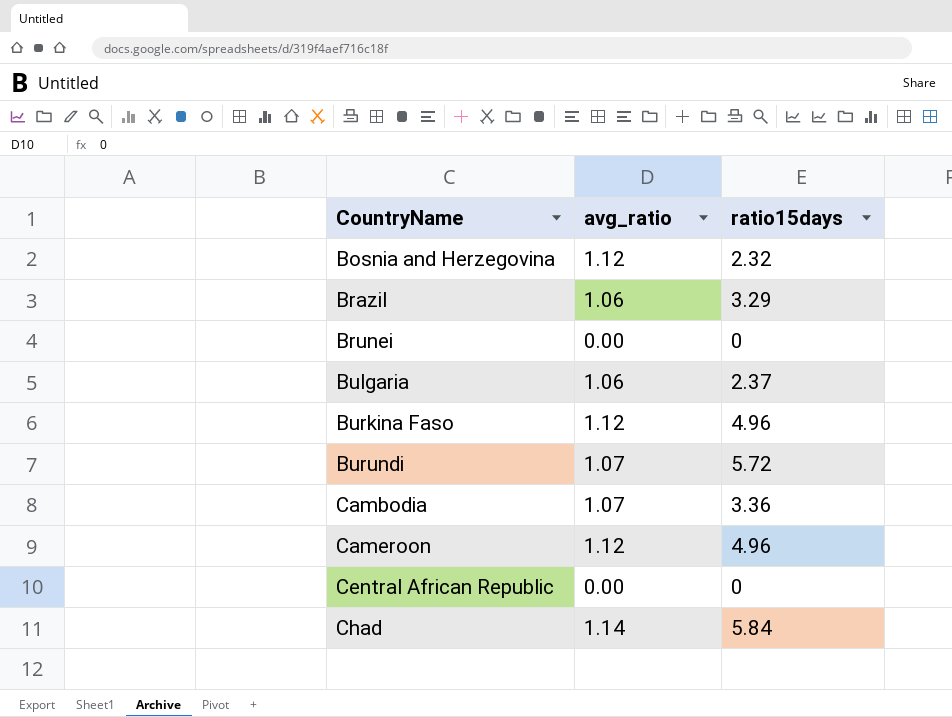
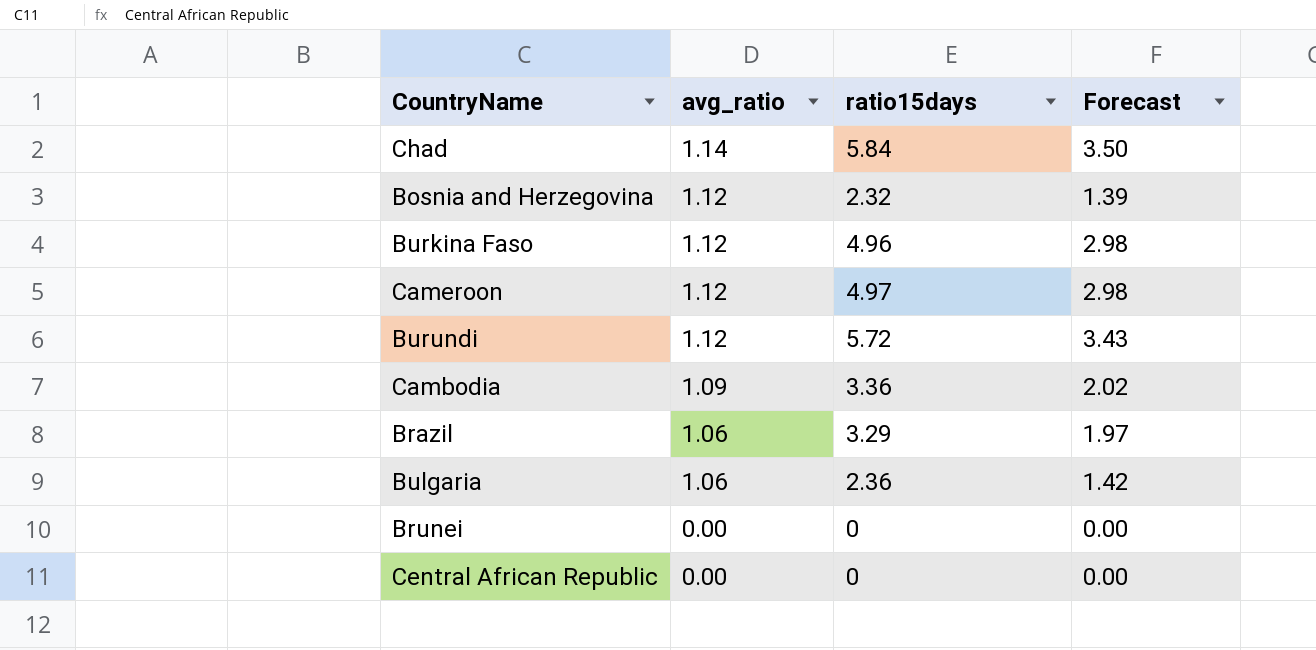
row order: CountryName ascending -> avg_ratio descending
column Forecast | formula: none -> [ratio15days] * 0.6
Cameroon | ratio15days: 4.96 -> 4.97
Burundi | avg_ratio: 1.07 -> 1.12
Cambodia | avg_ratio: 1.07 -> 1.09
Bulgaria | ratio15days: 2.37 -> 2.36

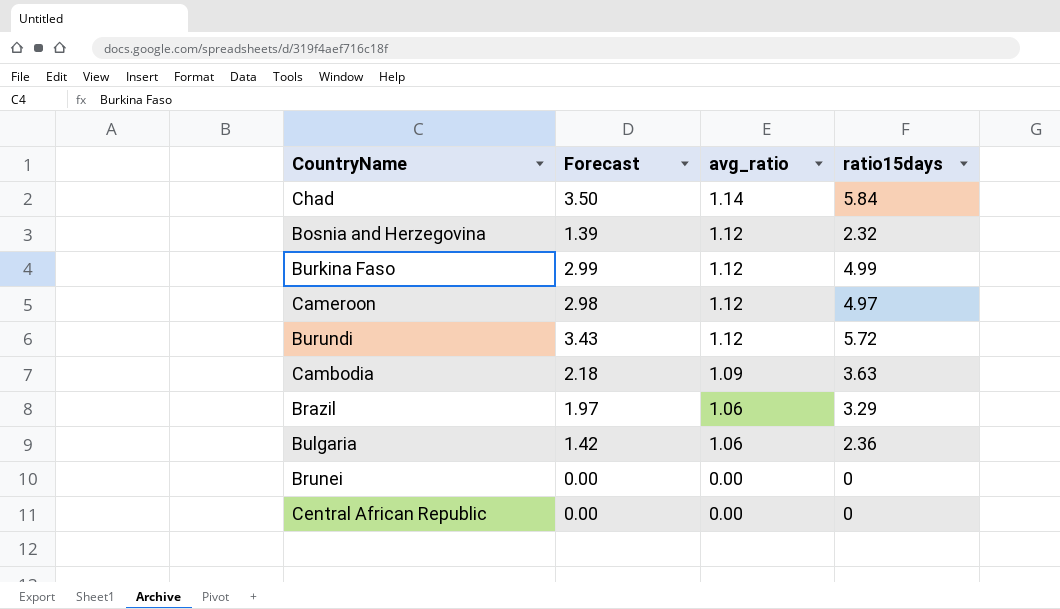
column Forecast | position: 4 -> 2
Burkina Faso | Forecast: 2.98 -> 2.99
Burkina Faso | ratio15days: 4.96 -> 4.99
Cambodia | Forecast: 2.02 -> 2.18
Cambodia | ratio15days: 3.36 -> 3.63

